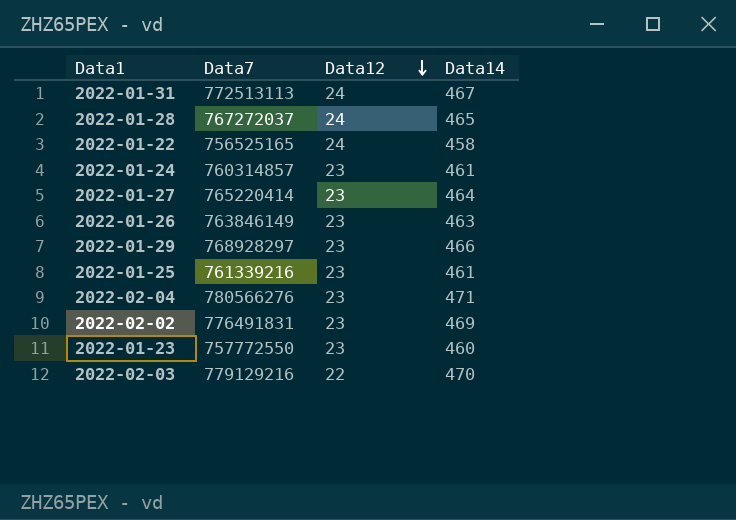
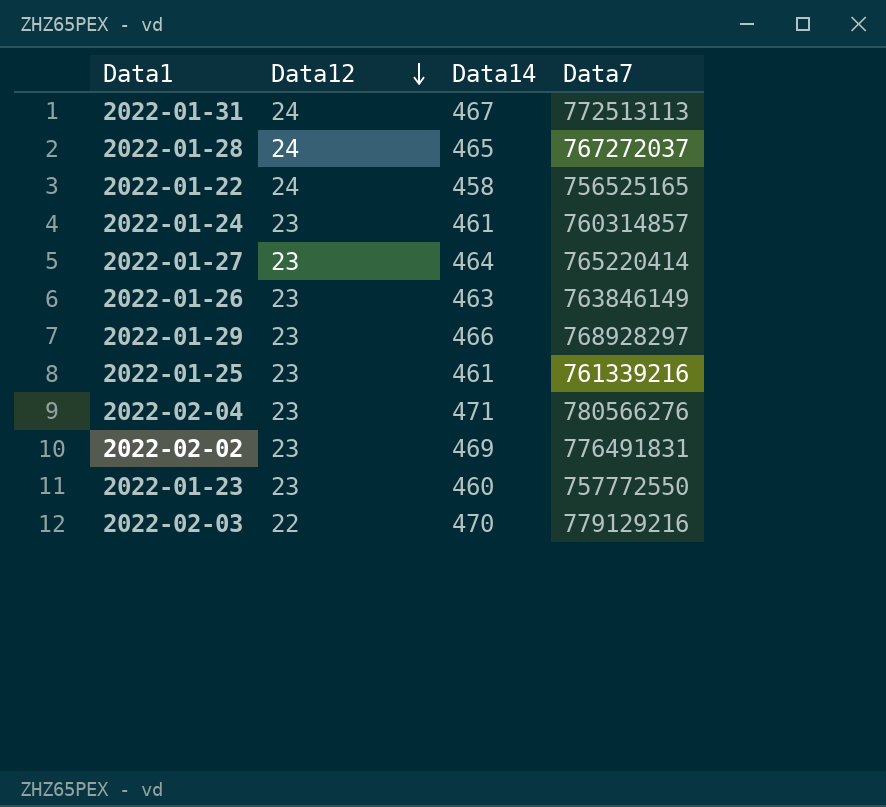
column Data7 | position: 2 -> 4

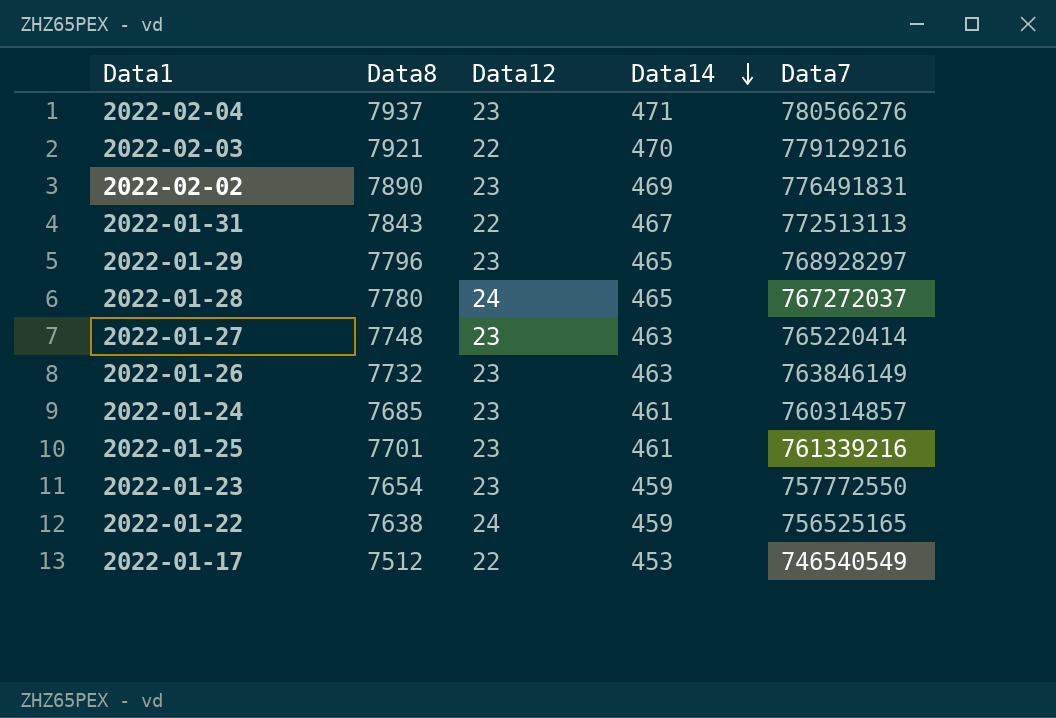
row order: Data12 descending -> Data14 descending
column Data8 | position: none -> 2
2022-01-31 | Data12: 24 -> 22
2022-01-29 | Data14: 466 -> 465
2022-01-27 | Data14: 464 -> 463
2022-01-23 | Data14: 460 -> 459
2022-01-22 | Data14: 458 -> 459
row 2022-01-17: none -> 7512 | 22 | 453 | 746540549

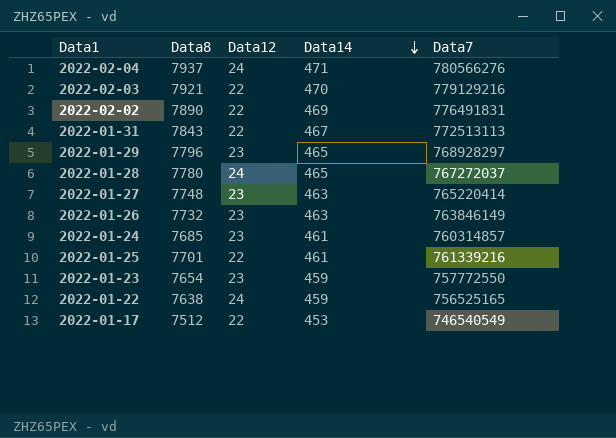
2022-02-04 | Data12: 23 -> 24
2022-02-02 | Data12: 23 -> 22
2022-01-25 | Data12: 23 -> 22

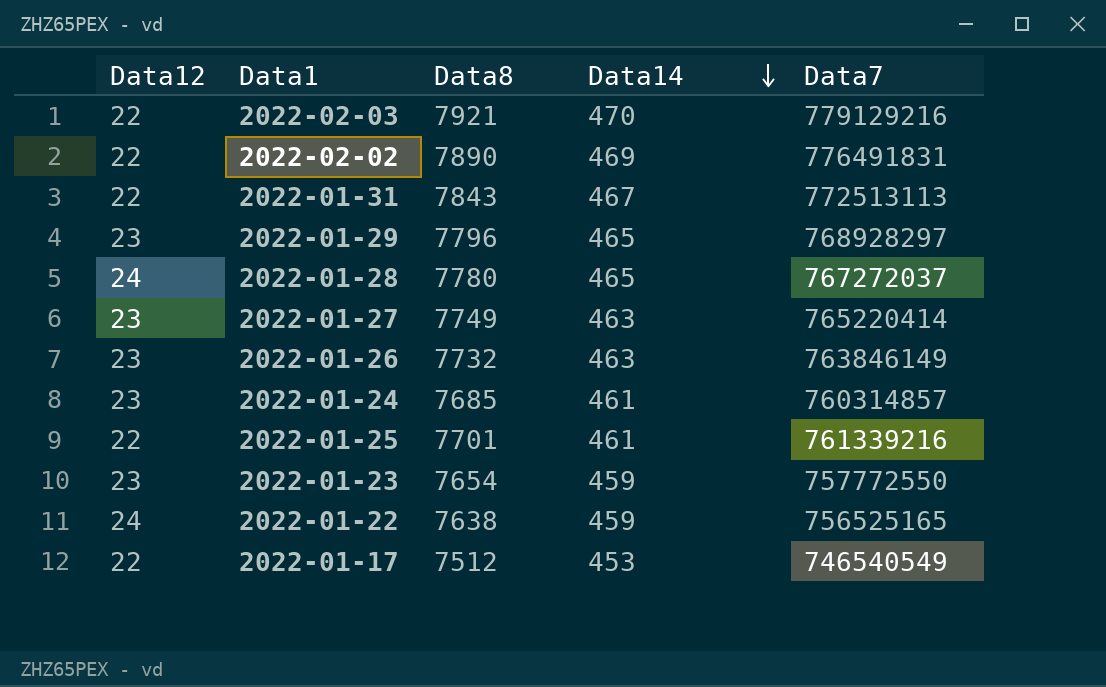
column Data12 | position: 3 -> 1
row 2022-02-04: 7937 | 24 | 471 | 780566276 -> none
2022-01-27 | Data8: 7748 -> 7749

